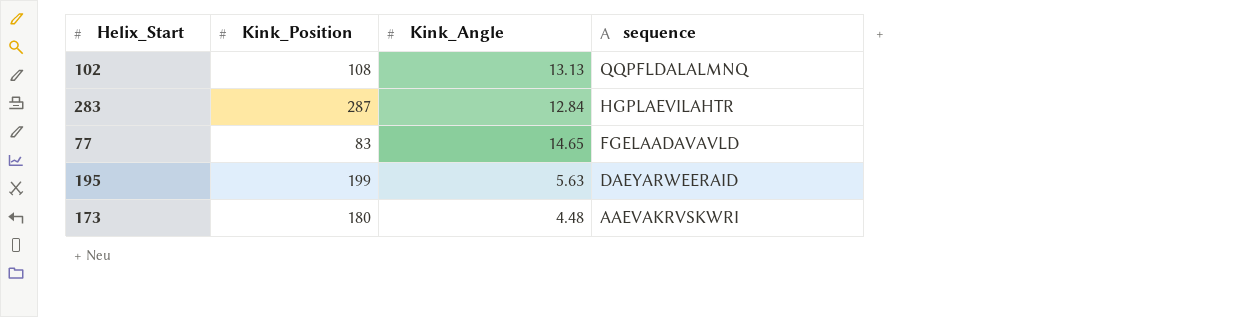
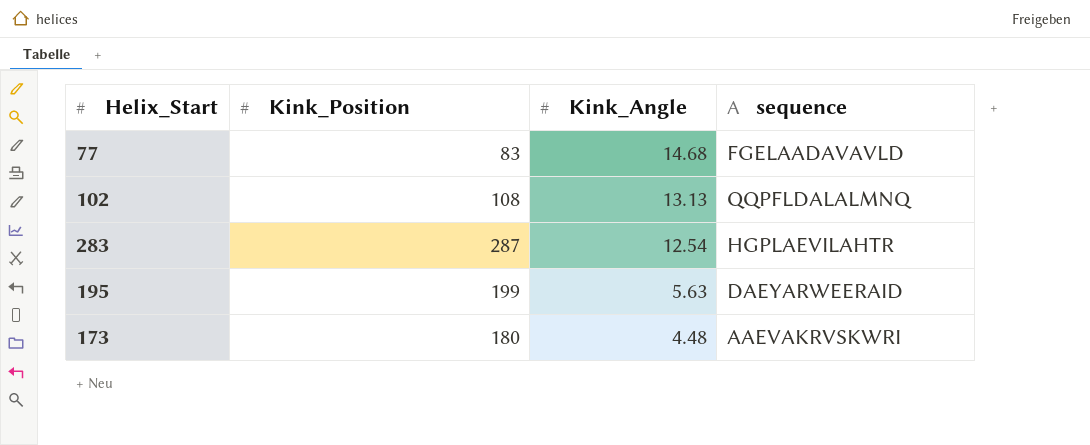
row order: sequence descending -> Kink_Angle descending
77 | Kink_Angle: 14.65 -> 14.68
283 | Kink_Angle: 12.84 -> 12.54

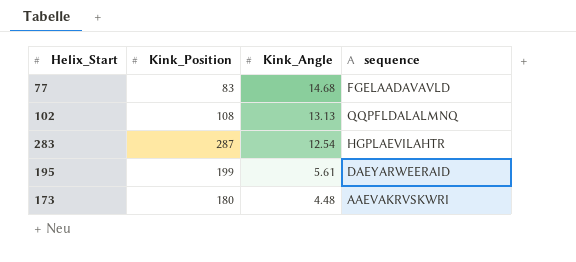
195 | Kink_Angle: 5.63 -> 5.61

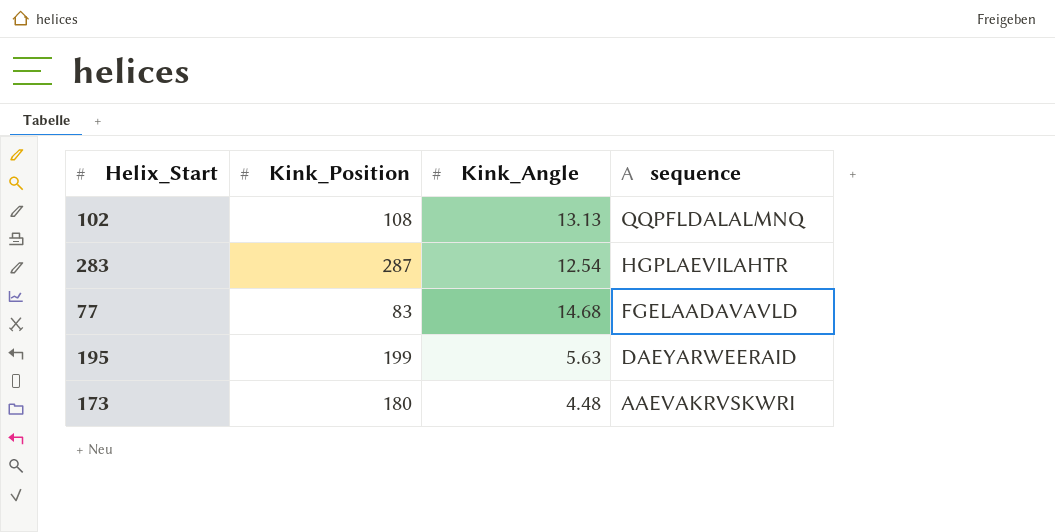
row order: Kink_Angle descending -> sequence descending
195 | Kink_Angle: 5.61 -> 5.63

